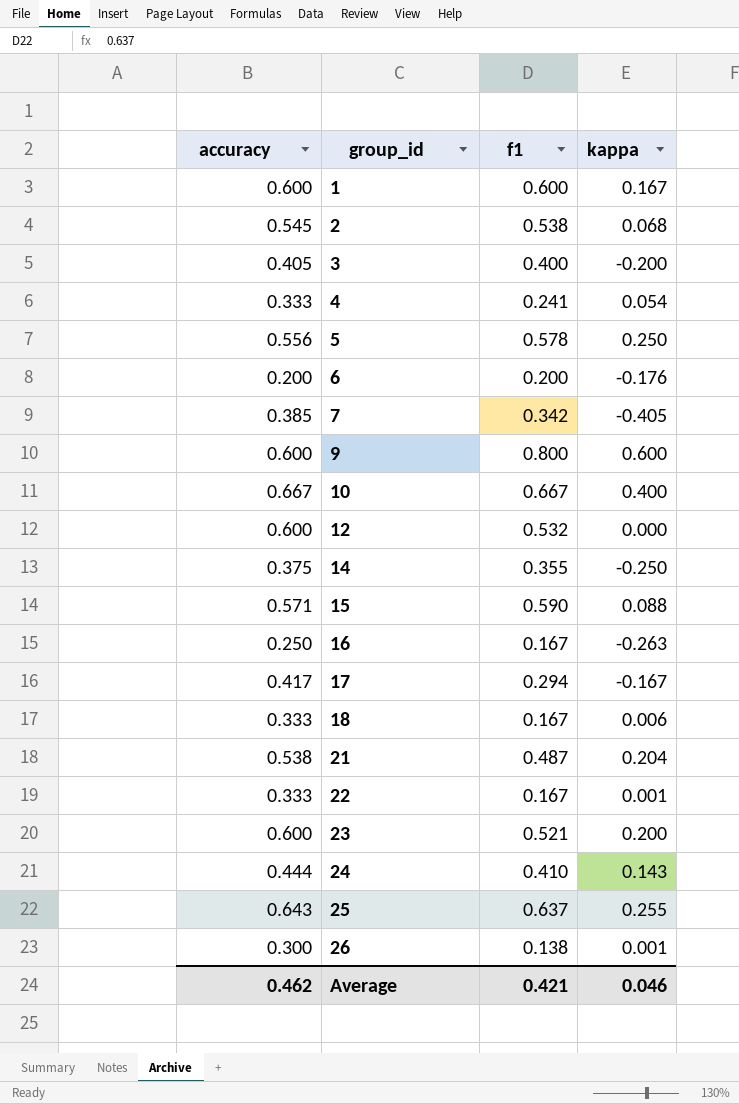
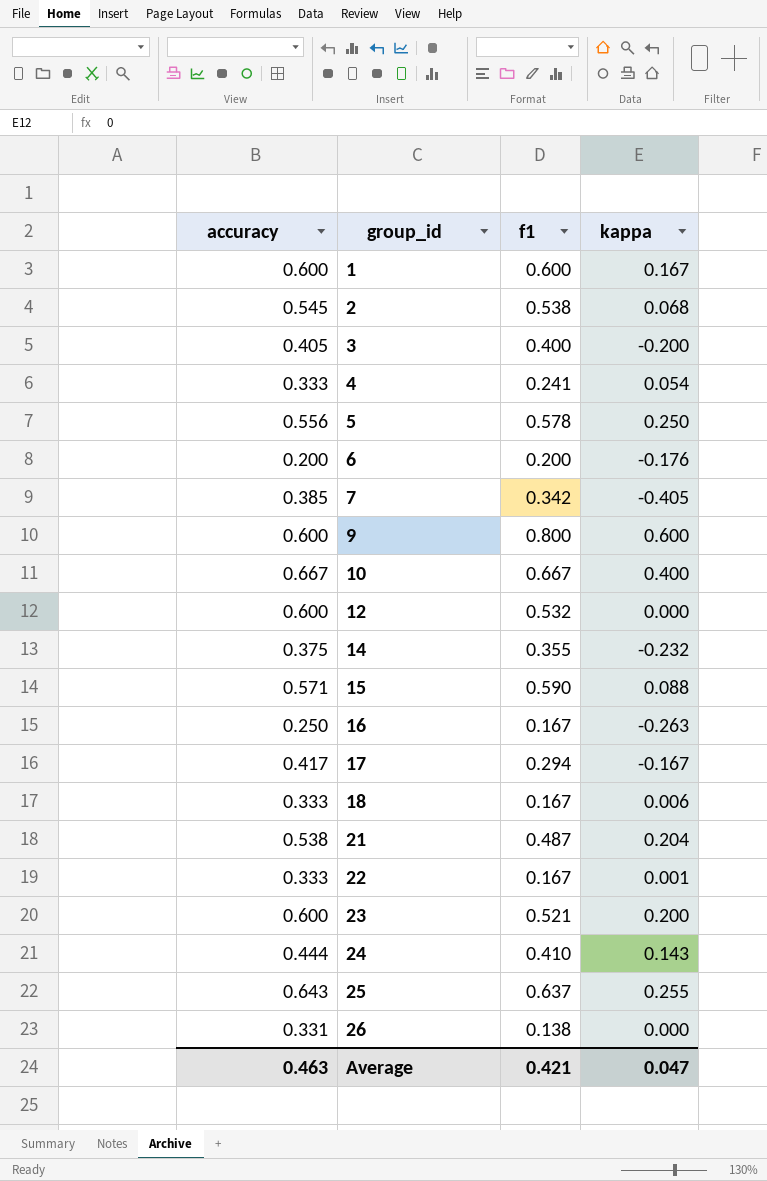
14 | kappa: -0.250 -> -0.232
26 | accuracy: 0.300 -> 0.331
26 | kappa: 0.001 -> 0.000
Average | accuracy: 0.462 -> 0.463
Average | kappa: 0.046 -> 0.047

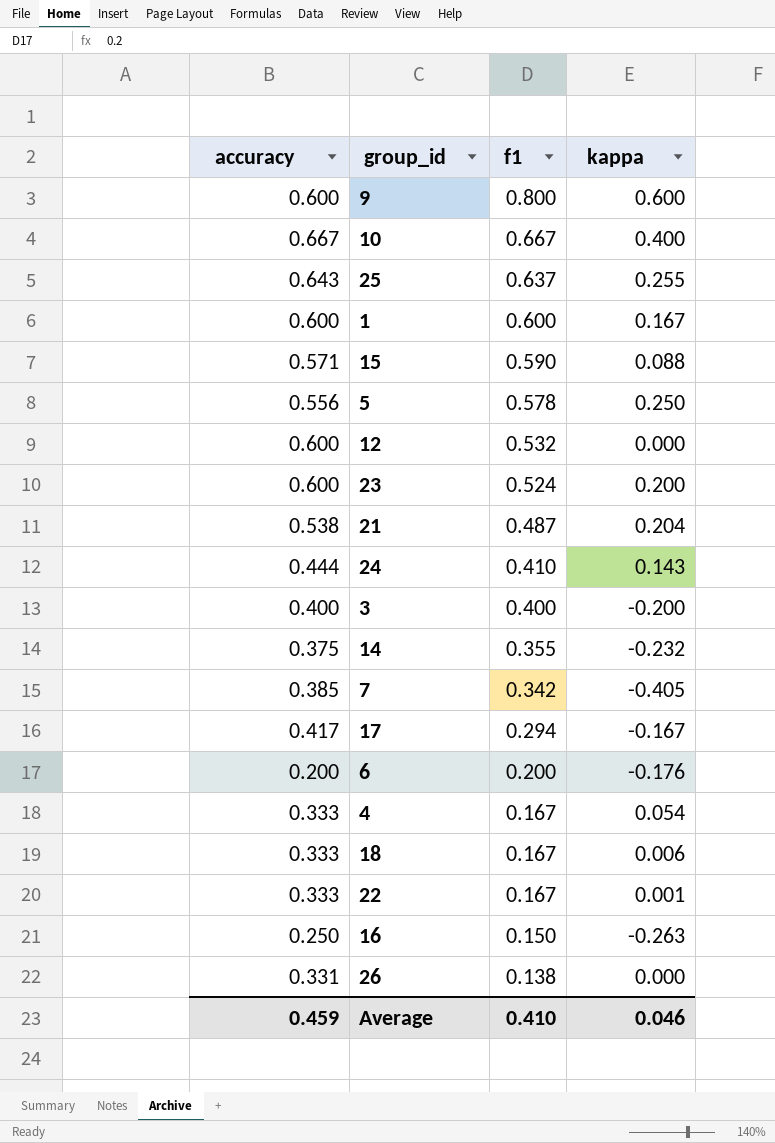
row order: group_id ascending -> f1 descending
row 2: 0.545 | 0.538 | 0.068 -> none
23 | f1: 0.521 -> 0.524
3 | accuracy: 0.405 -> 0.400
4 | f1: 0.241 -> 0.167
16 | f1: 0.167 -> 0.150
Average | accuracy: 0.463 -> 0.459
Average | f1: 0.421 -> 0.410
Average | kappa: 0.047 -> 0.046

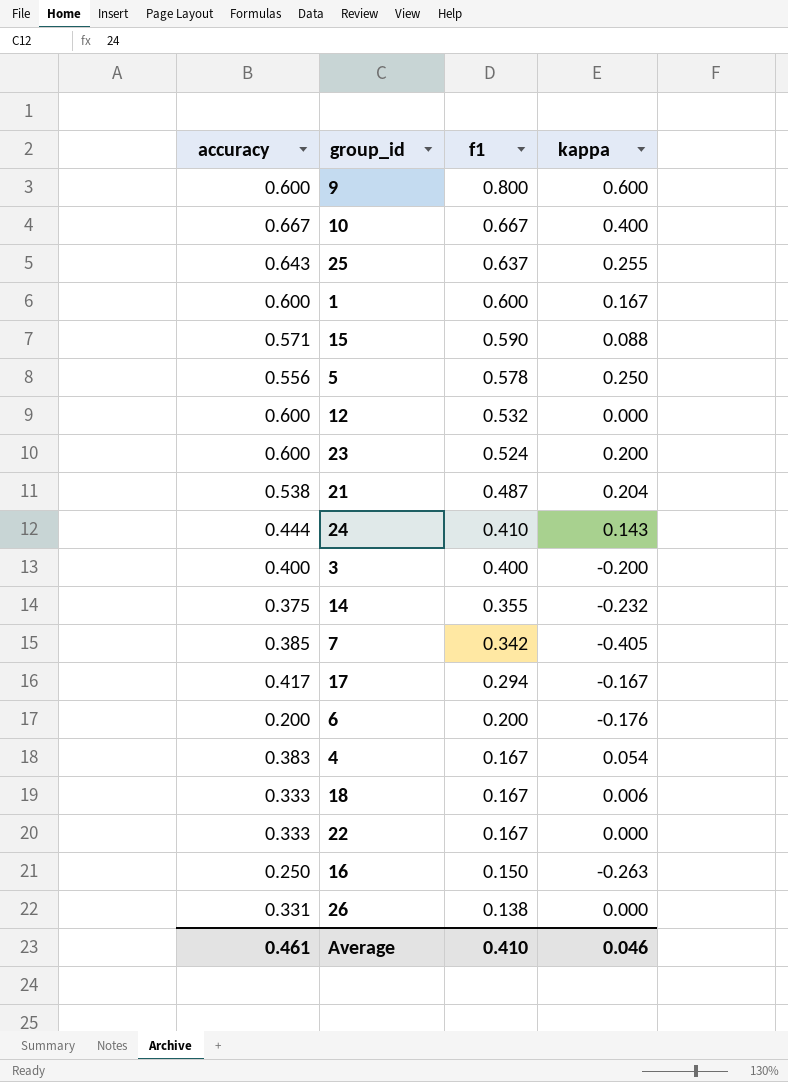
4 | accuracy: 0.333 -> 0.383
22 | kappa: 0.001 -> 0.000
Average | accuracy: 0.459 -> 0.461

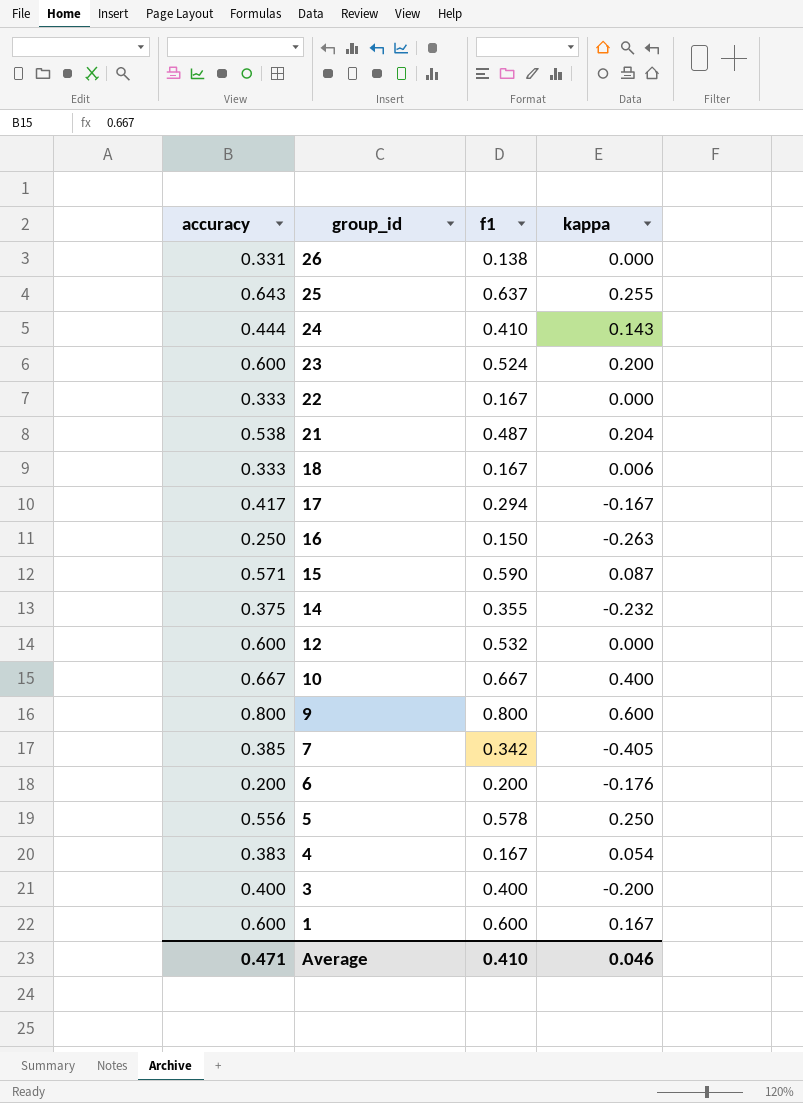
row order: f1 descending -> group_id descending
15 | kappa: 0.088 -> 0.087
9 | accuracy: 0.600 -> 0.800
Average | accuracy: 0.461 -> 0.471

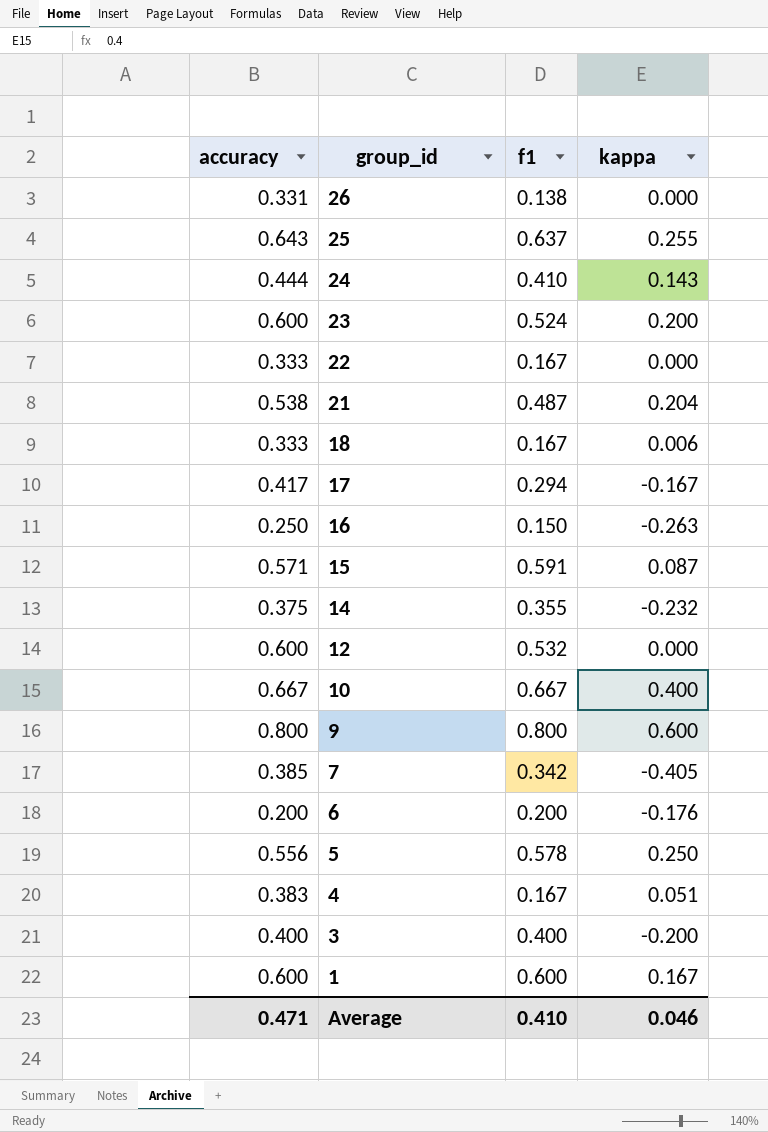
15 | f1: 0.590 -> 0.591
4 | kappa: 0.054 -> 0.051

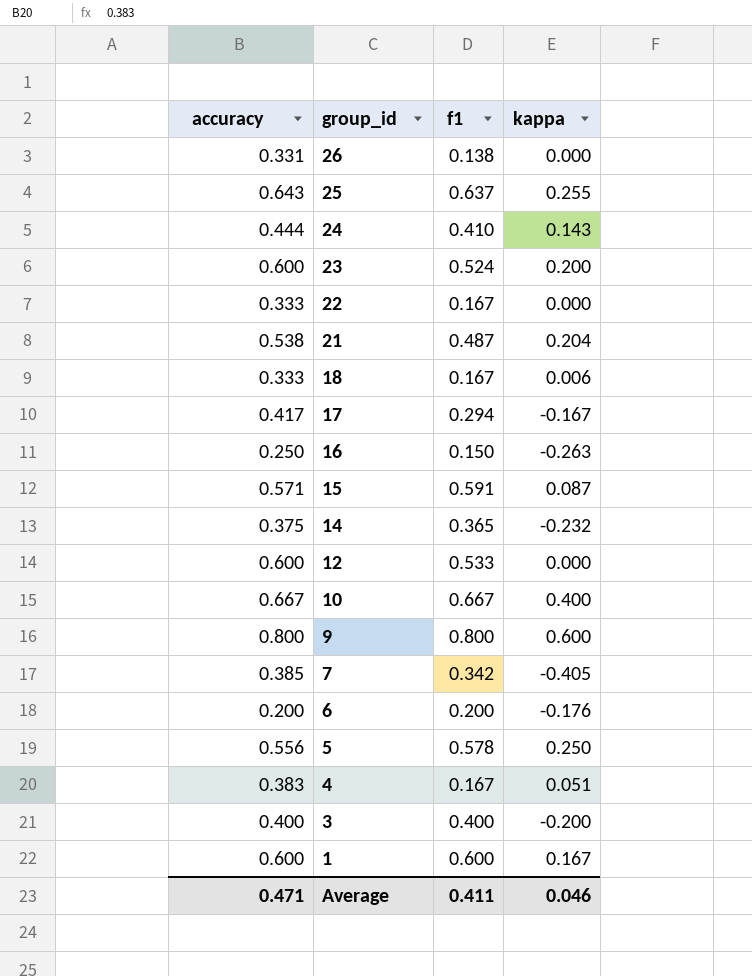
14 | f1: 0.355 -> 0.365
12 | f1: 0.532 -> 0.533
Average | f1: 0.410 -> 0.411

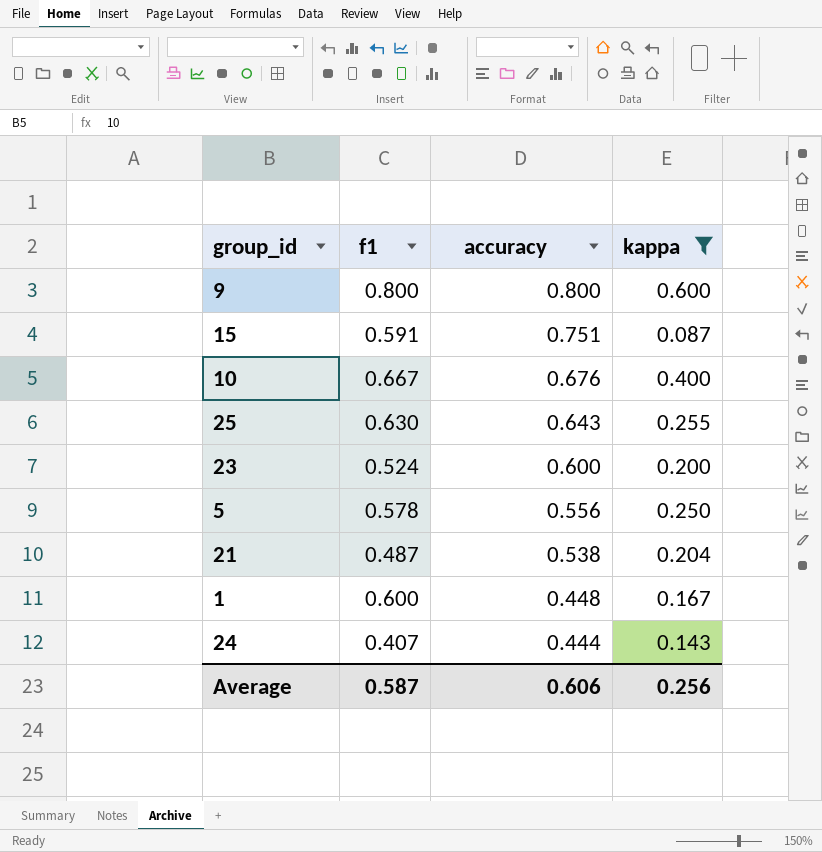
filter: none -> kappa >= 0.087
row order: group_id descending -> accuracy descending
column accuracy | position: 1 -> 3
15 | accuracy: 0.571 -> 0.751
10 | accuracy: 0.667 -> 0.676
25 | f1: 0.637 -> 0.630
1 | accuracy: 0.600 -> 0.448
24 | f1: 0.410 -> 0.407
Average | f1: 0.411 -> 0.587
Average | accuracy: 0.471 -> 0.606
Average | kappa: 0.046 -> 0.256

